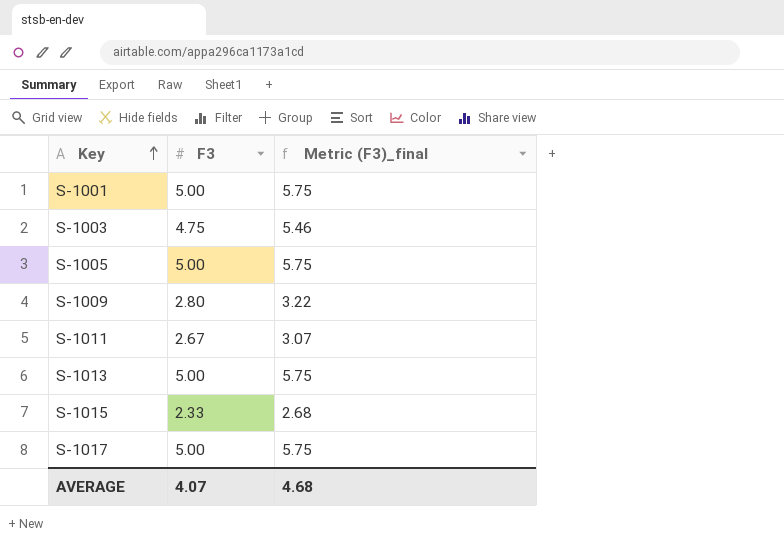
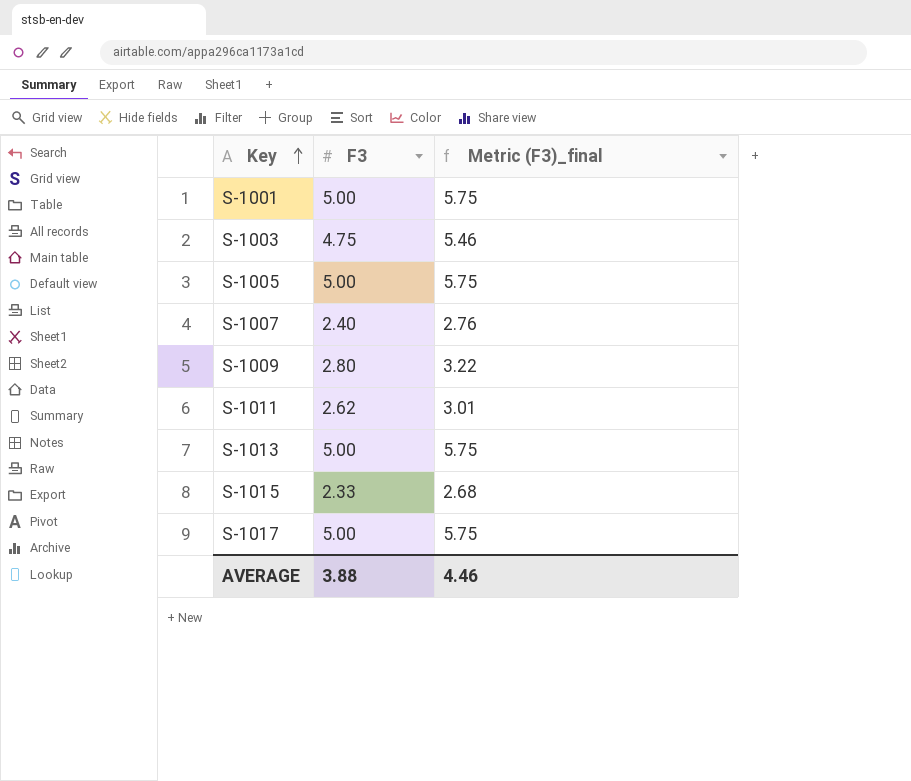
row S-1007: none -> 2.40 | 2.76
S-1011 | F3: 2.67 -> 2.62
S-1011 | Metric (F3)_final: 3.07 -> 3.01
AVERAGE | F3: 4.07 -> 3.88
AVERAGE | Metric (F3)_final: 4.68 -> 4.46

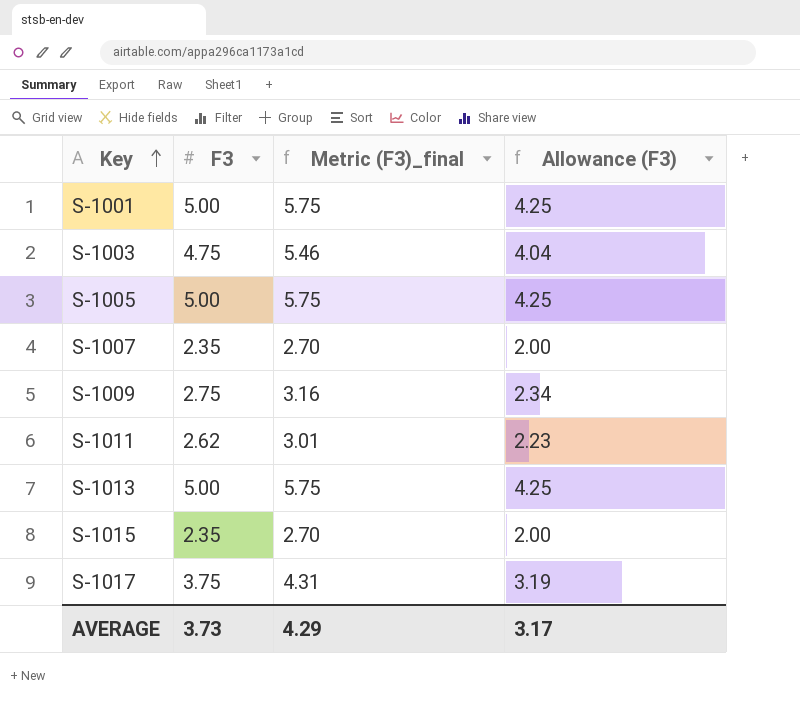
column Allowance (F3) | formula: none -> [F3] * 0.85
S-1007 | F3: 2.40 -> 2.35
S-1007 | Metric (F3)_final: 2.76 -> 2.70
S-1009 | F3: 2.80 -> 2.75
S-1009 | Metric (F3)_final: 3.22 -> 3.16
S-1015 | F3: 2.33 -> 2.35
S-1015 | Metric (F3)_final: 2.68 -> 2.70
S-1017 | F3: 5.00 -> 3.75
S-1017 | Metric (F3)_final: 5.75 -> 4.31
AVERAGE | F3: 3.88 -> 3.73
AVERAGE | Metric (F3)_final: 4.46 -> 4.29

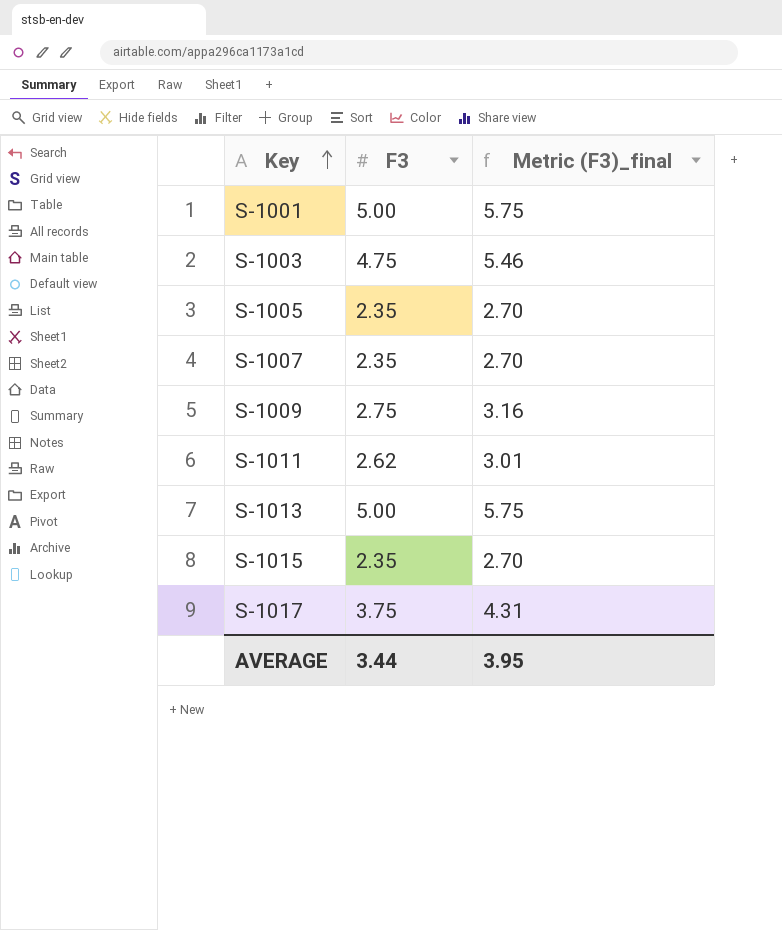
column Allowance (F3) | formula: [F3] * 0.85 -> none
S-1005 | F3: 5.00 -> 2.35
S-1005 | Metric (F3)_final: 5.75 -> 2.70
AVERAGE | F3: 3.73 -> 3.44
AVERAGE | Metric (F3)_final: 4.29 -> 3.95

